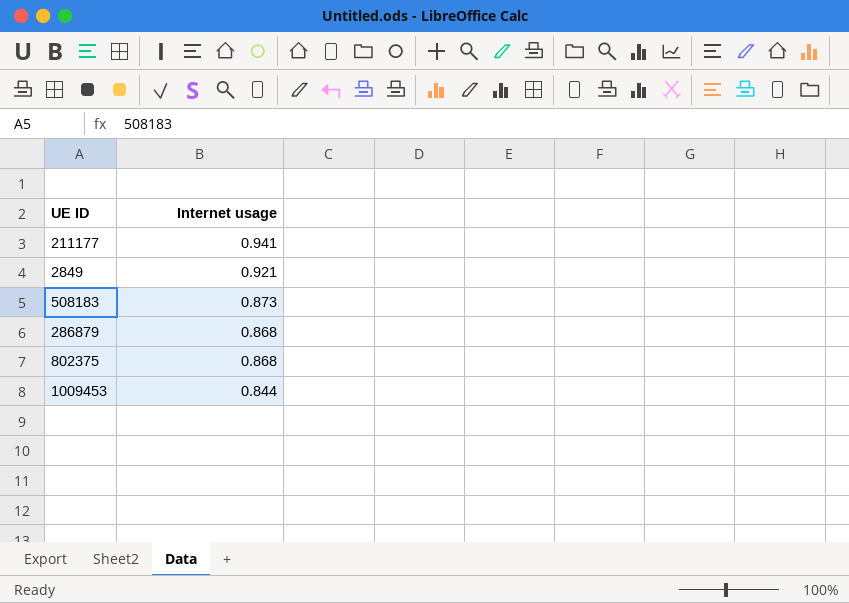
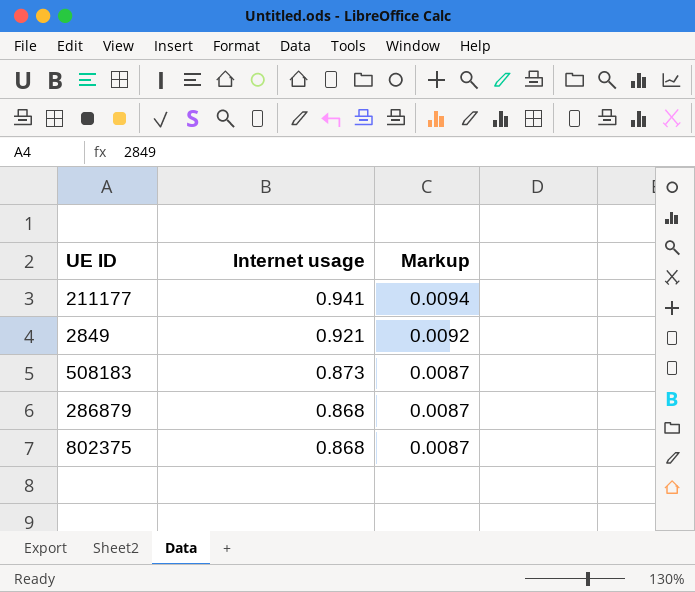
column Markup | formula: none -> [Internet usage] * 0.01
row 1009453: 0.844 -> none

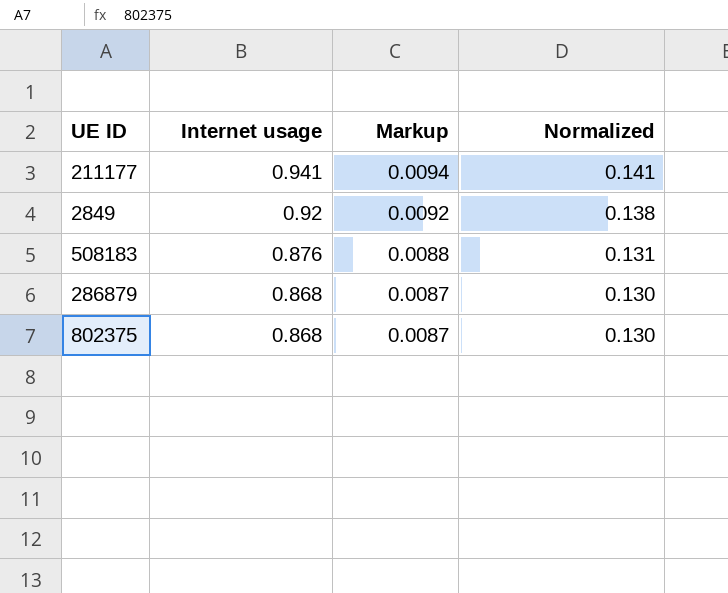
column Normalized | formula: none -> [Internet usage] * 0.15
2849 | Internet usage: 0.921 -> 0.92
508183 | Internet usage: 0.873 -> 0.876
508183 | Markup: 0.0087 -> 0.0088

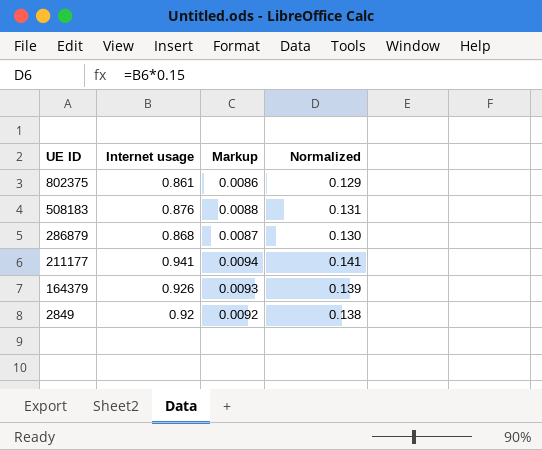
row order: Internet usage descending -> UE ID descending
802375 | Internet usage: 0.868 -> 0.861
802375 | Markup: 0.0087 -> 0.0086
802375 | Normalized: 0.130 -> 0.129
row 164379: none -> 0.926 | 0.0093 | 0.139

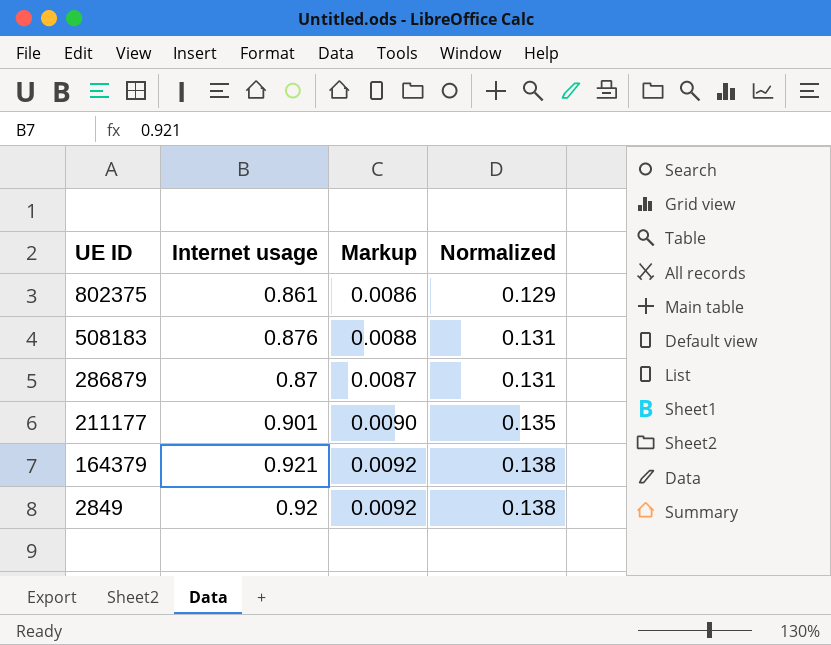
286879 | Internet usage: 0.868 -> 0.87
286879 | Normalized: 0.130 -> 0.131
211177 | Internet usage: 0.941 -> 0.901
211177 | Markup: 0.0094 -> 0.0090
211177 | Normalized: 0.141 -> 0.135
164379 | Internet usage: 0.926 -> 0.921
164379 | Markup: 0.0093 -> 0.0092
164379 | Normalized: 0.139 -> 0.138

